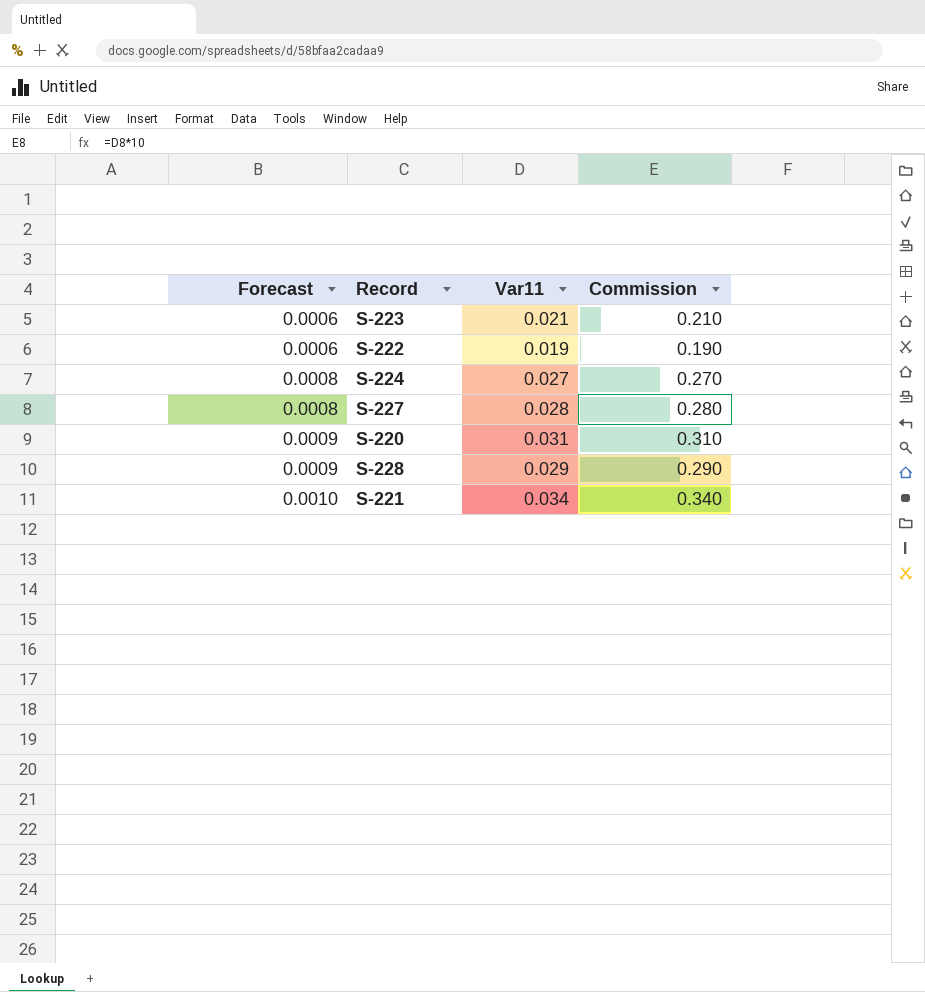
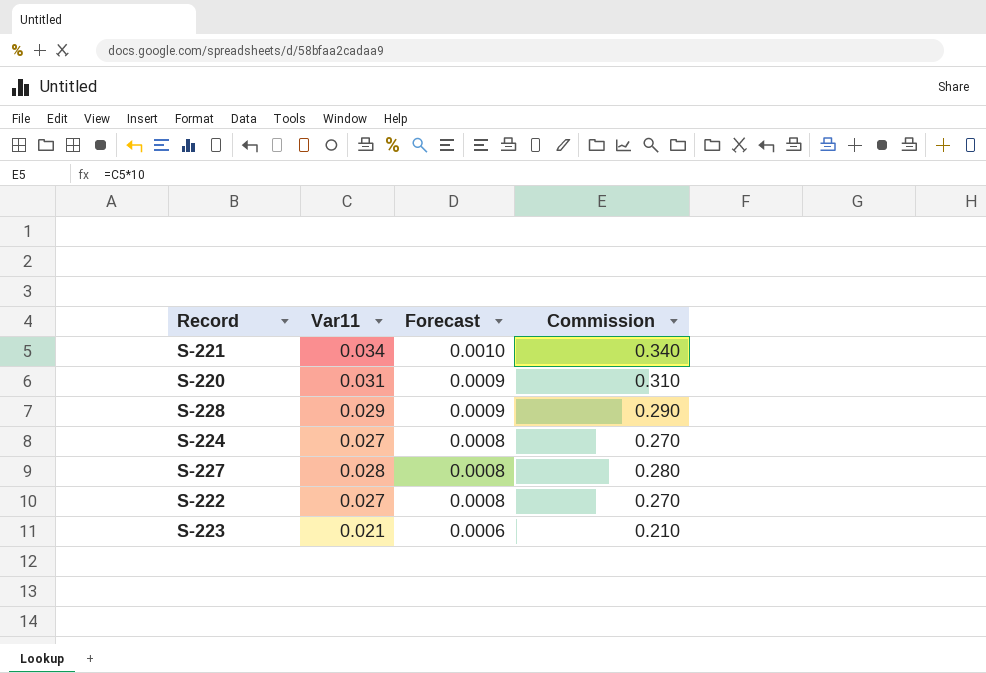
row order: Forecast ascending -> Forecast descending
column Forecast | position: 1 -> 3
S-222 | Var11: 0.019 -> 0.027
S-222 | Forecast: 0.0006 -> 0.0008
S-222 | Commission: 0.190 -> 0.270

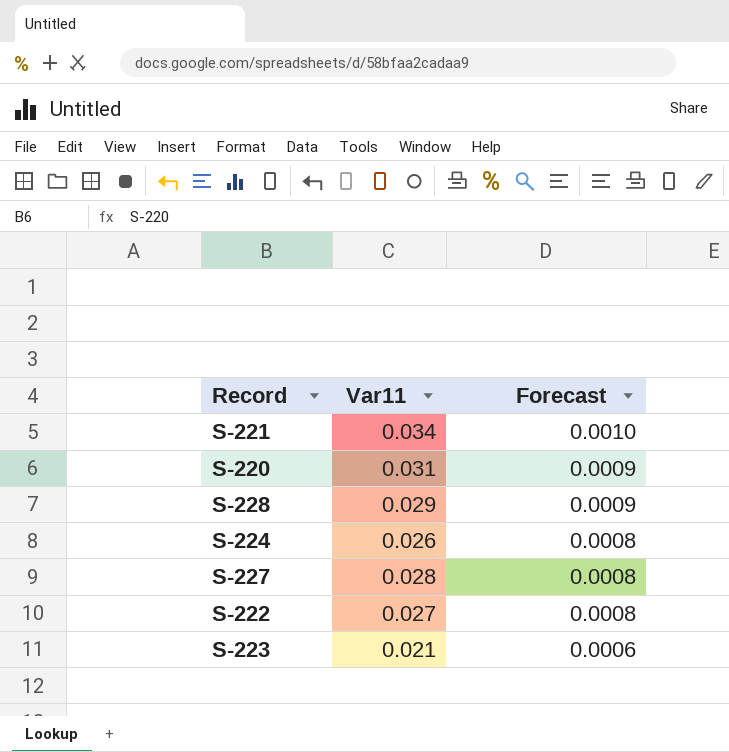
column Commission | formula: [Var11] * 10 -> none
S-224 | Var11: 0.027 -> 0.026

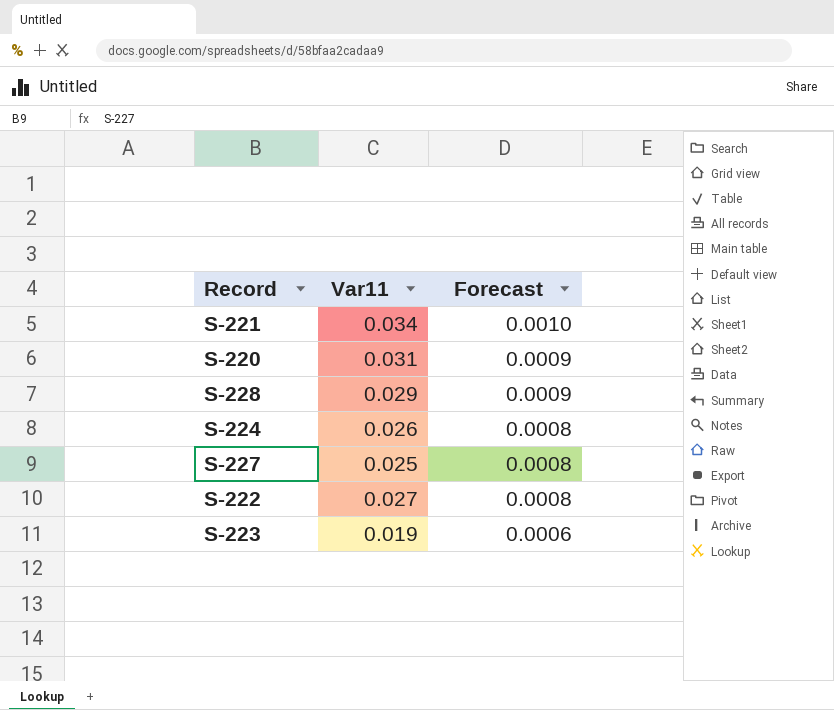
S-227 | Var11: 0.028 -> 0.025
S-223 | Var11: 0.021 -> 0.019

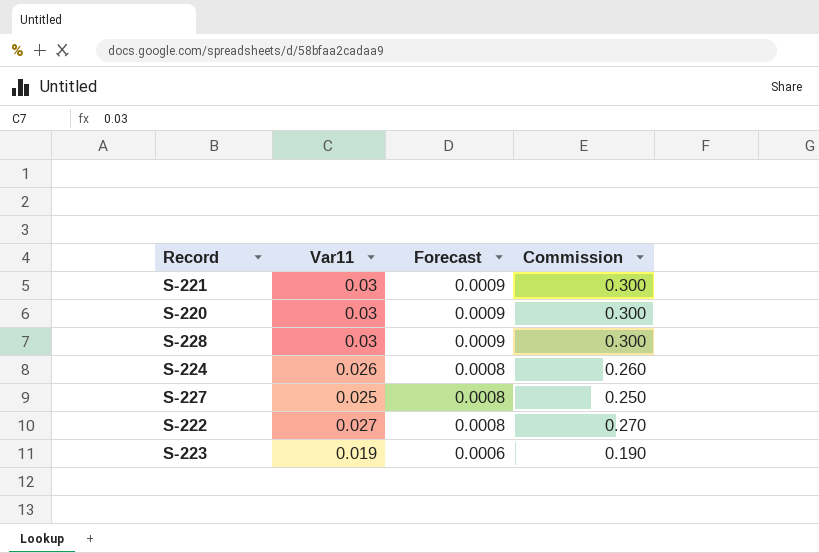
column Commission | formula: none -> [Var11] * 10
S-221 | Var11: 0.034 -> 0.03
S-221 | Forecast: 0.0010 -> 0.0009
S-220 | Var11: 0.031 -> 0.03
S-228 | Var11: 0.029 -> 0.03

